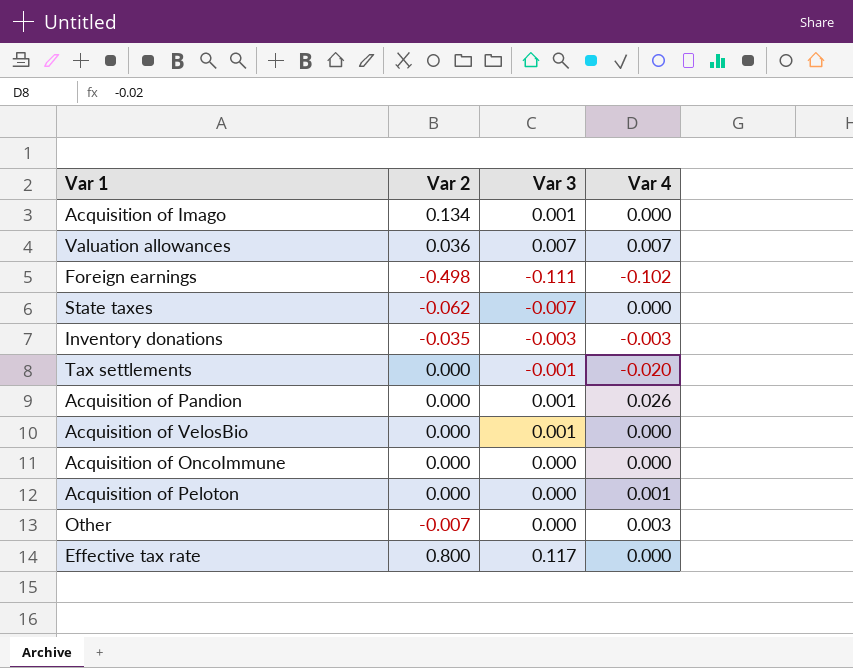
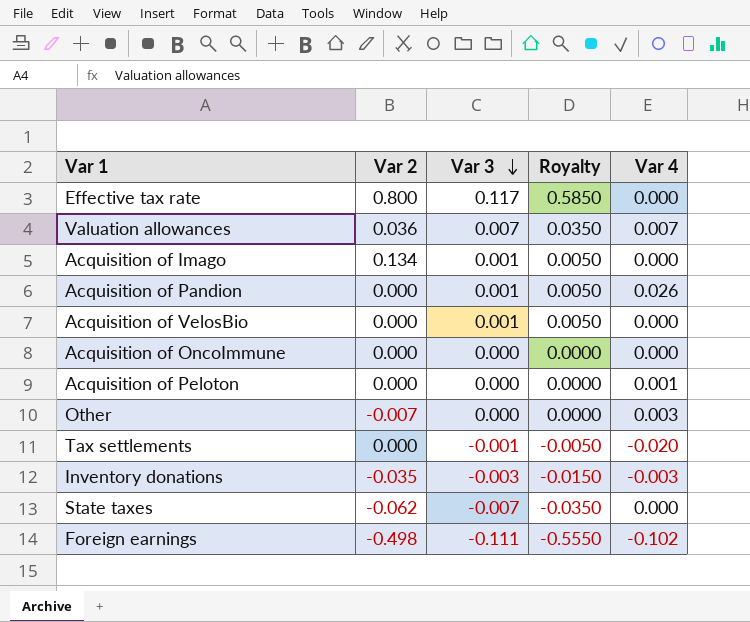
row order: none -> Var 3 descending
column Royalty | formula: none -> [Var 3] * 5

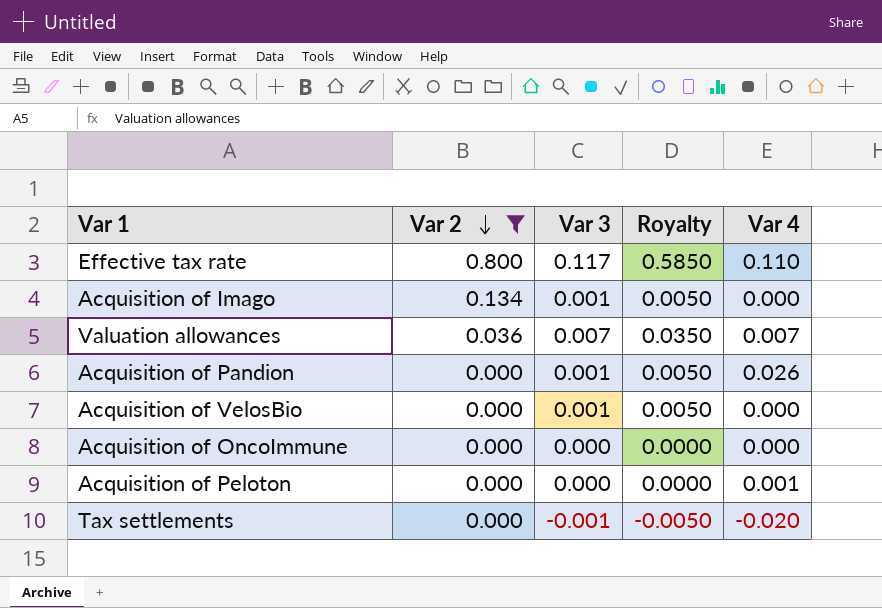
filter: none -> Var 2 >= 0.000
row order: Var 3 descending -> Var 2 descending
Effective tax rate | Var 4: 0.000 -> 0.110

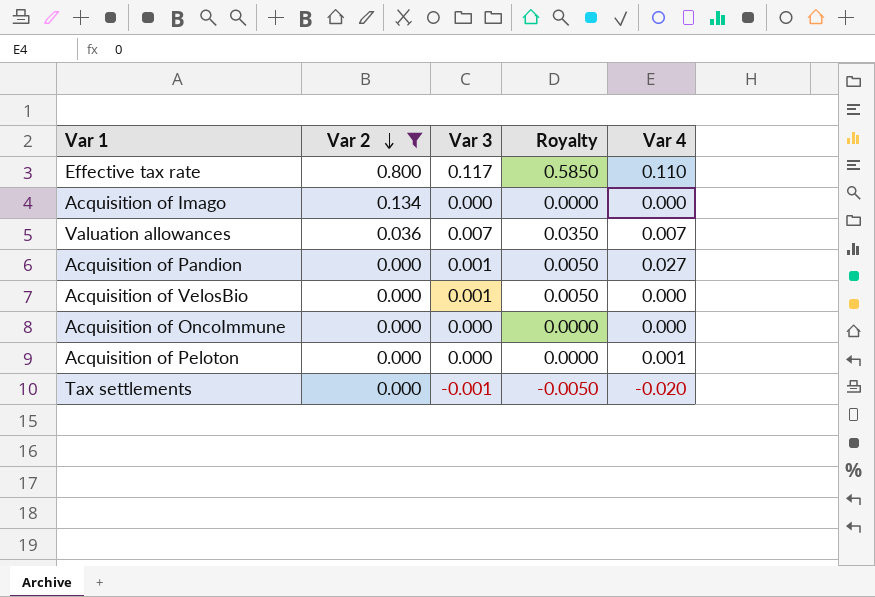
Acquisition of Imago | Var 3: 0.001 -> 0.000
Acquisition of Imago | Royalty: 0.0050 -> 0.0000
Acquisition of Pandion | Var 4: 0.026 -> 0.027

